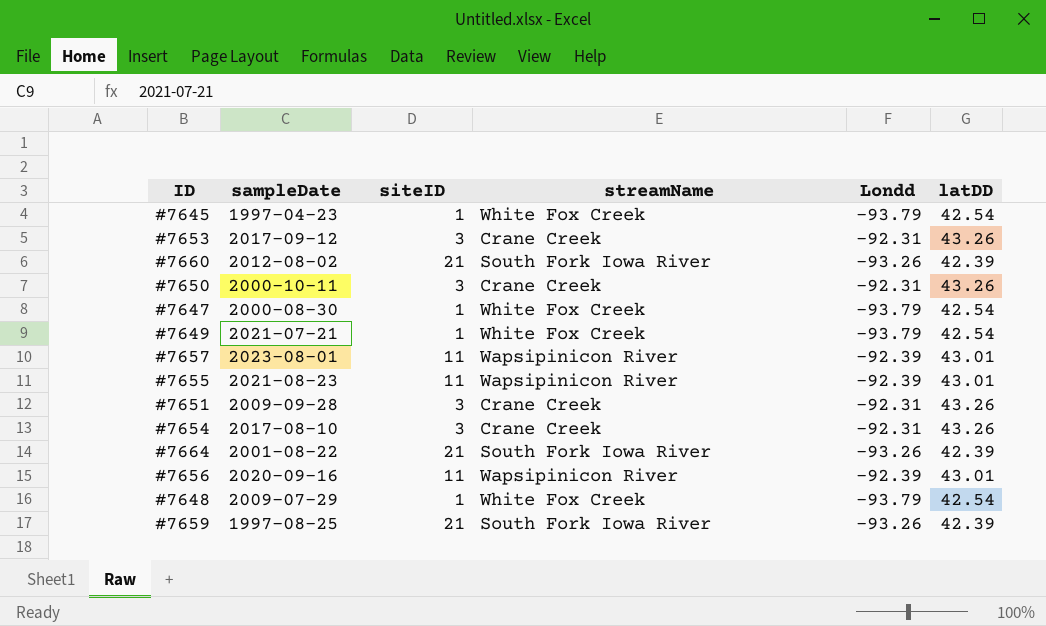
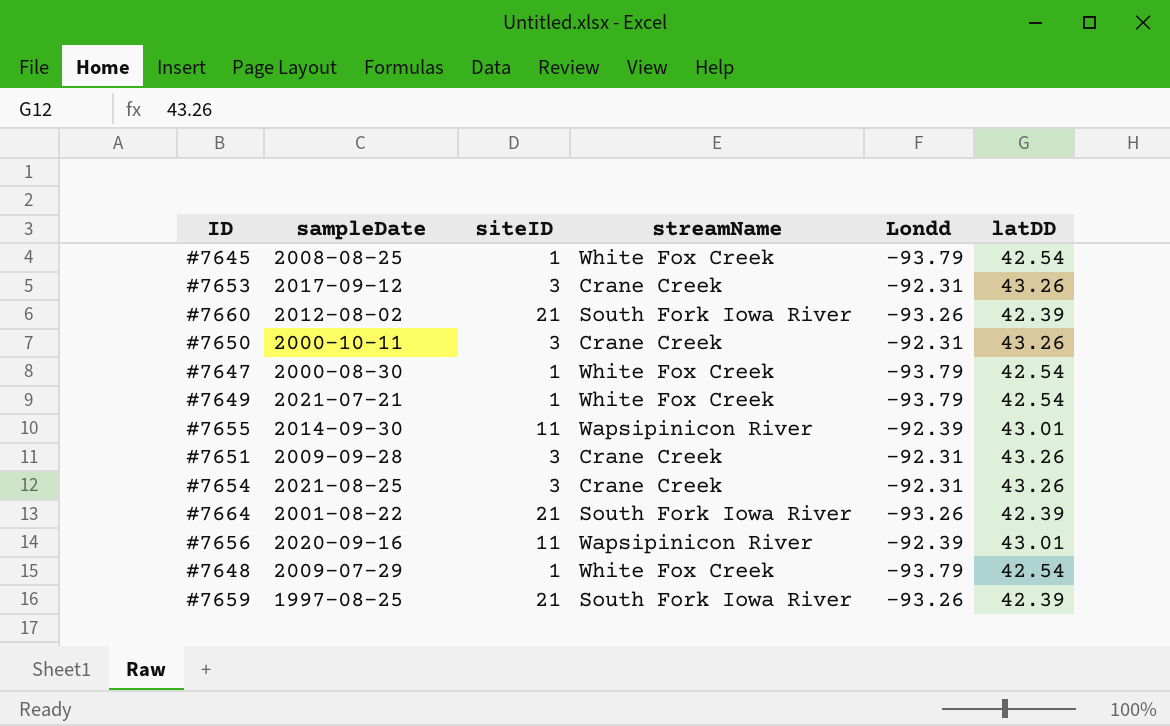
row #7657: 2023-08-01 | 11 | Wapsipinicon River | -92.39 | 43.01 -> none
#7645 | sampleDate: 1997-04-23 -> 2008-08-25
#7655 | sampleDate: 2021-08-23 -> 2014-09-30
#7654 | sampleDate: 2017-08-10 -> 2021-08-25

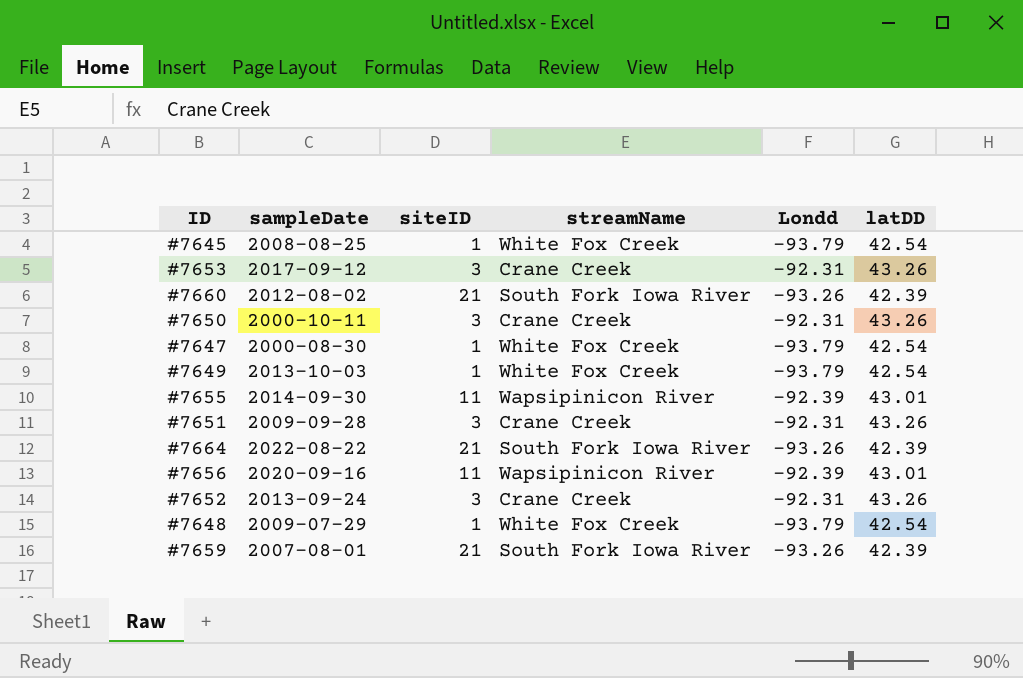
row #7654: 2021-08-25 | 3 | Crane Creek | -92.31 | 43.26 -> none
#7649 | sampleDate: 2021-07-21 -> 2013-10-03
#7664 | sampleDate: 2001-08-22 -> 2022-08-22
row #7652: none -> 2013-09-24 | 3 | Crane Creek | -92.31 | 43.26
#7659 | sampleDate: 1997-08-25 -> 2007-08-01

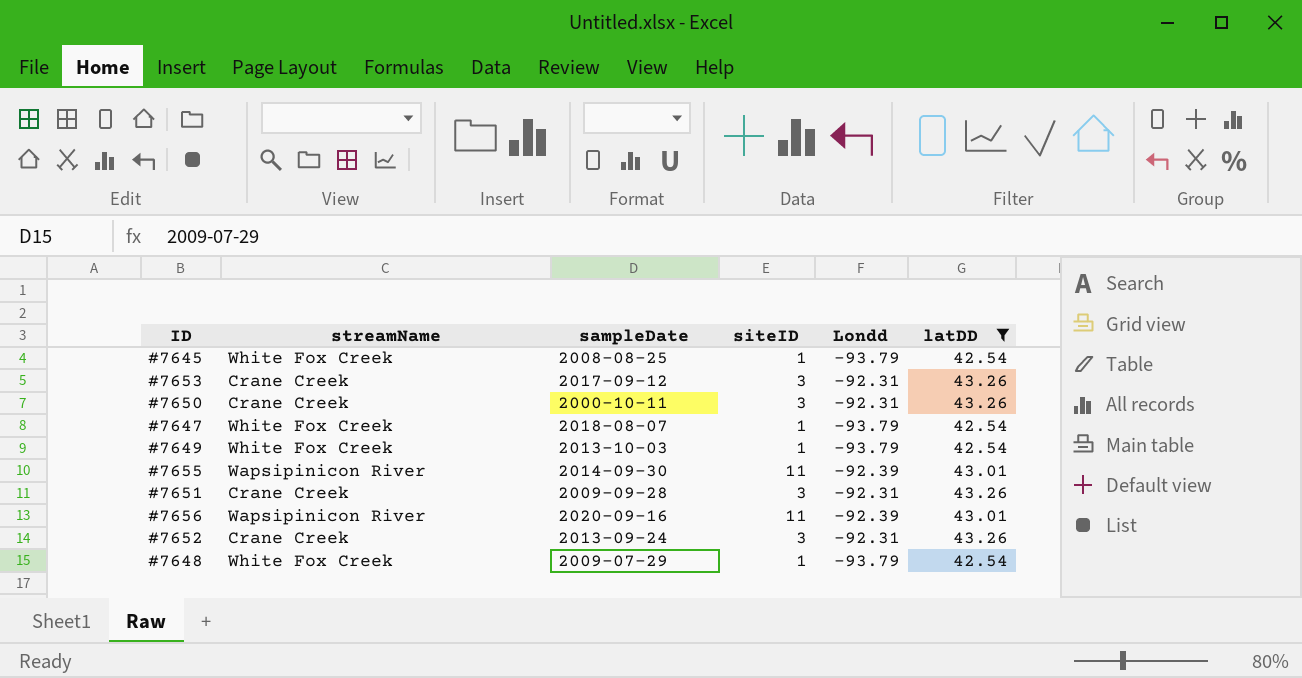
filter: none -> latDD != 42.39
column streamName | position: 4 -> 2
#7647 | sampleDate: 2000-08-30 -> 2018-08-07

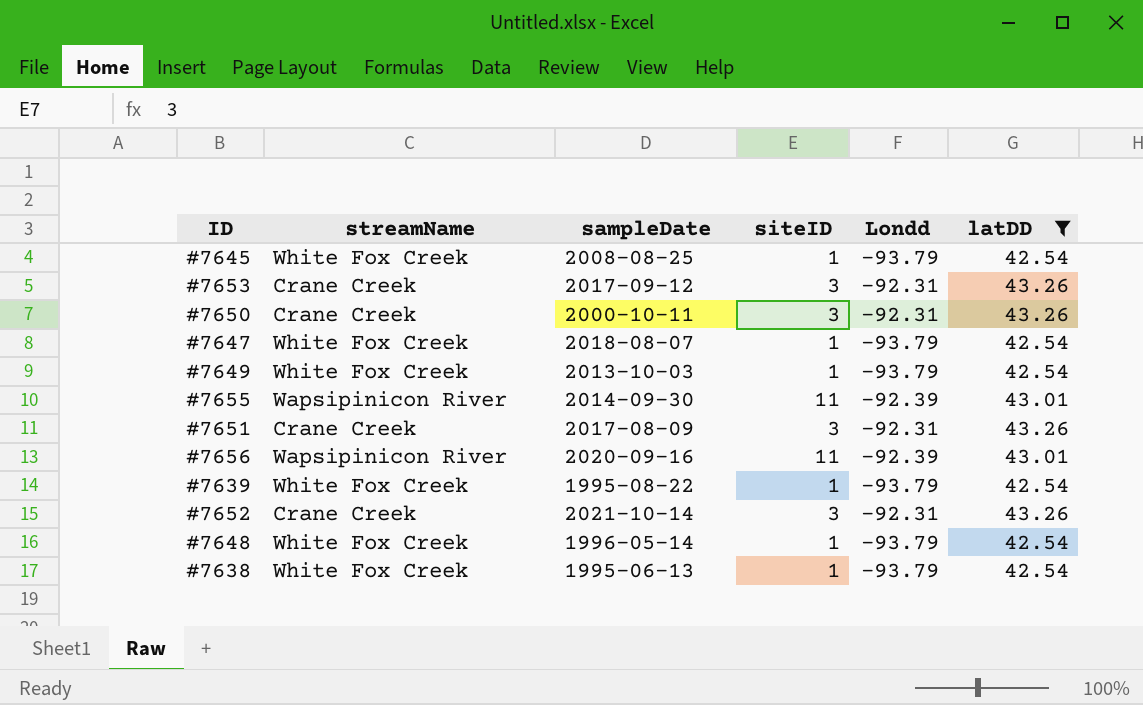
#7651 | sampleDate: 2009-09-28 -> 2017-08-09
row #7639: none -> White Fox Creek | 1995-08-22 | 1 | -93.79 | 42.54
#7652 | sampleDate: 2013-09-24 -> 2021-10-14
#7648 | sampleDate: 2009-07-29 -> 1996-05-14
row #7638: none -> White Fox Creek | 1995-06-13 | 1 | -93.79 | 42.54

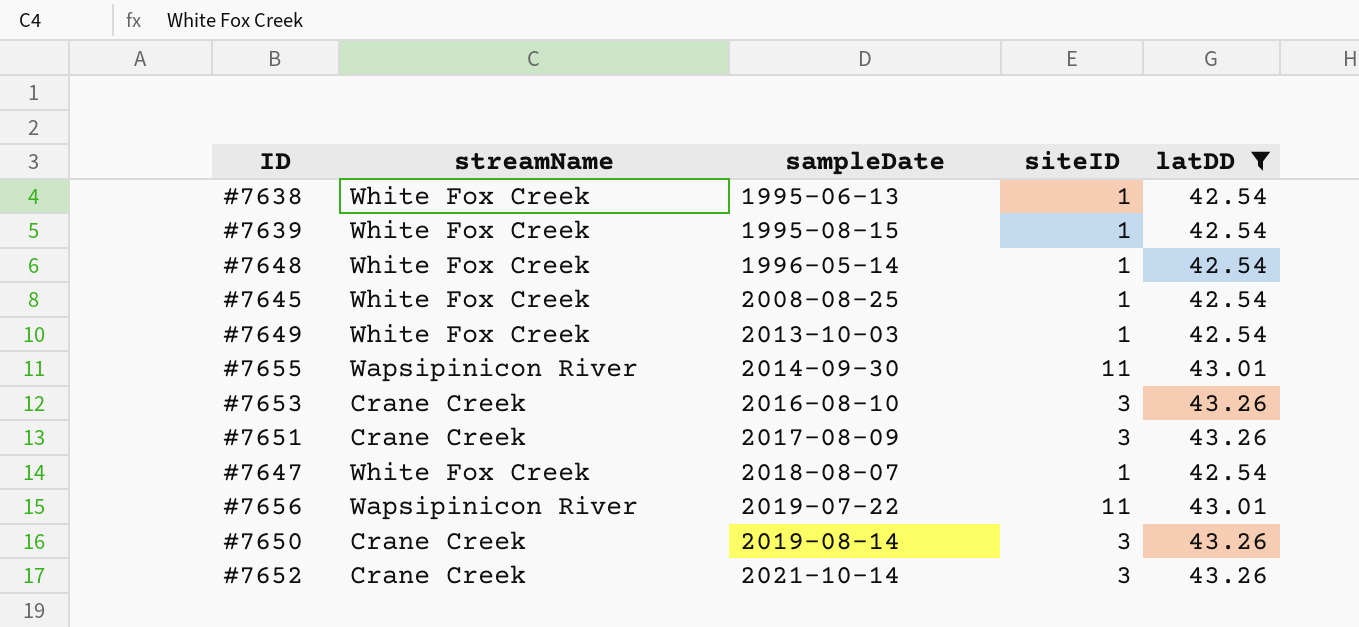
row order: none -> sampleDate ascending
column Londd | position: 5 -> none
#7639 | sampleDate: 1995-08-22 -> 1995-08-15
#7653 | sampleDate: 2017-09-12 -> 2016-08-10
#7656 | sampleDate: 2020-09-16 -> 2019-07-22
#7650 | sampleDate: 2000-10-11 -> 2019-08-14

